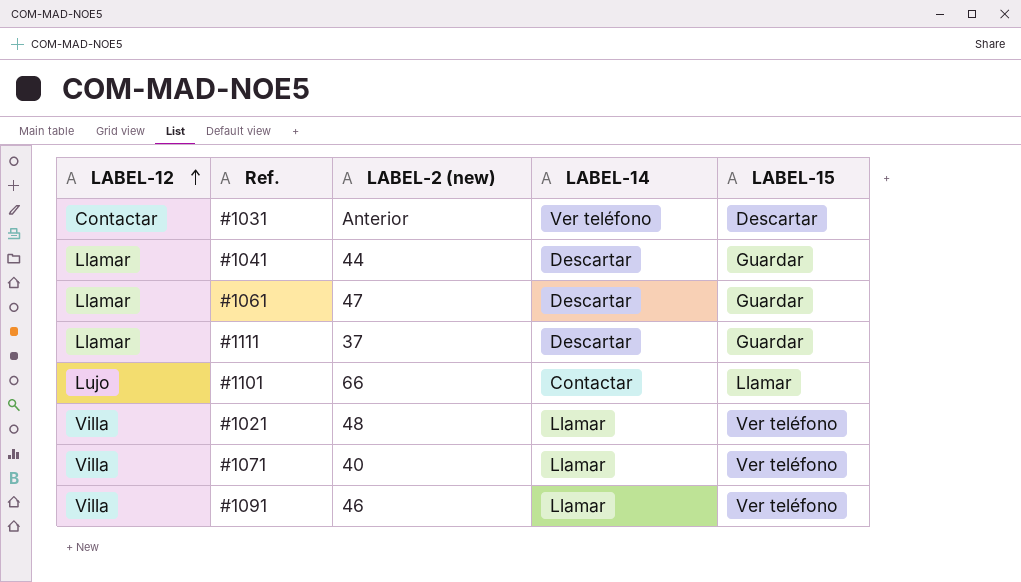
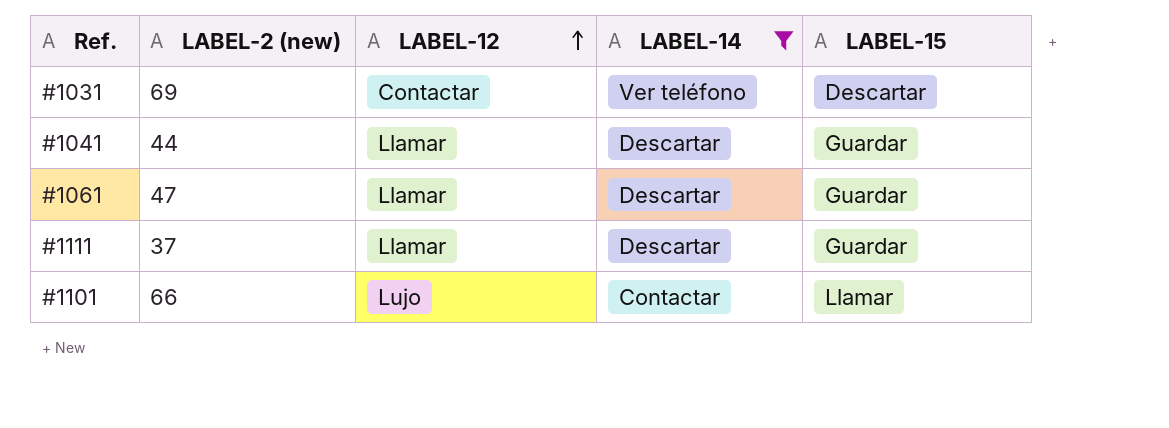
filter: none -> LABEL-14 != Llamar
column LABEL-12 | position: 1 -> 3
#1031 | LABEL-2 (new): Anterior -> 69

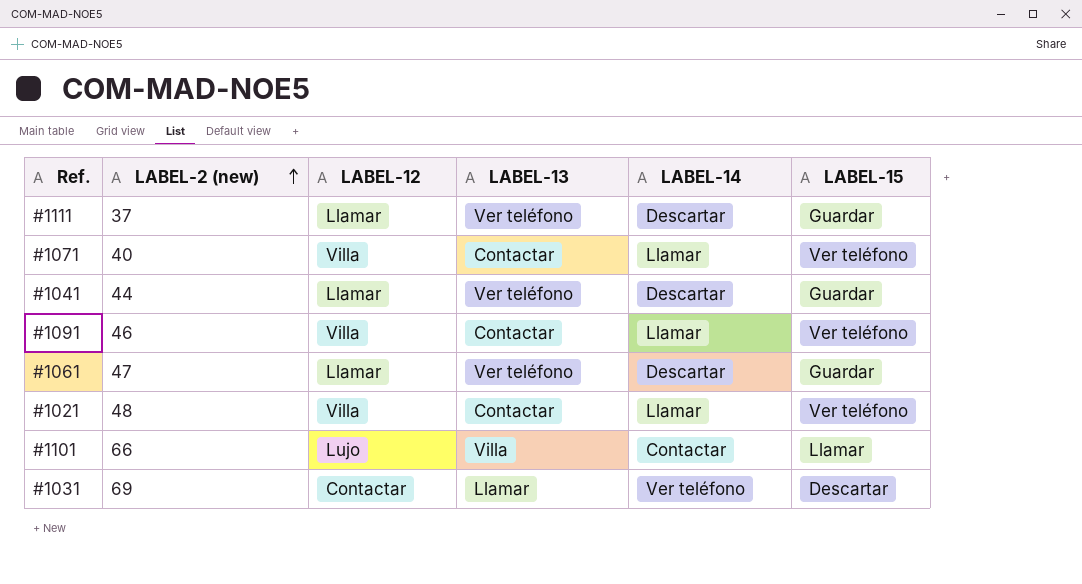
filter: LABEL-14 != Llamar -> none
row order: LABEL-12 ascending -> LABEL-2 (new) ascending
column LABEL-13 | position: none -> 4

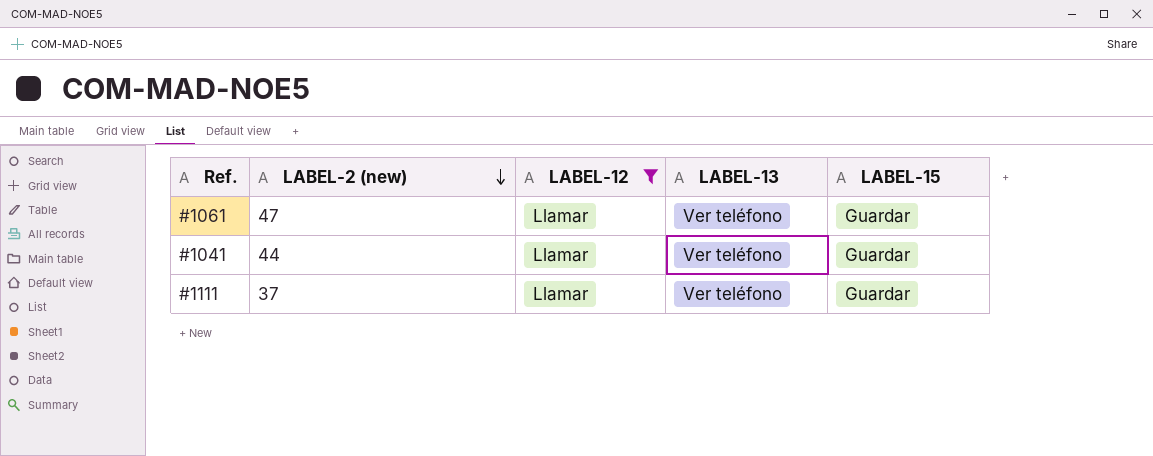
filter: none -> LABEL-12 = Llamar
row order: LABEL-2 (new) ascending -> LABEL-2 (new) descending
column LABEL-14 | position: 5 -> none

